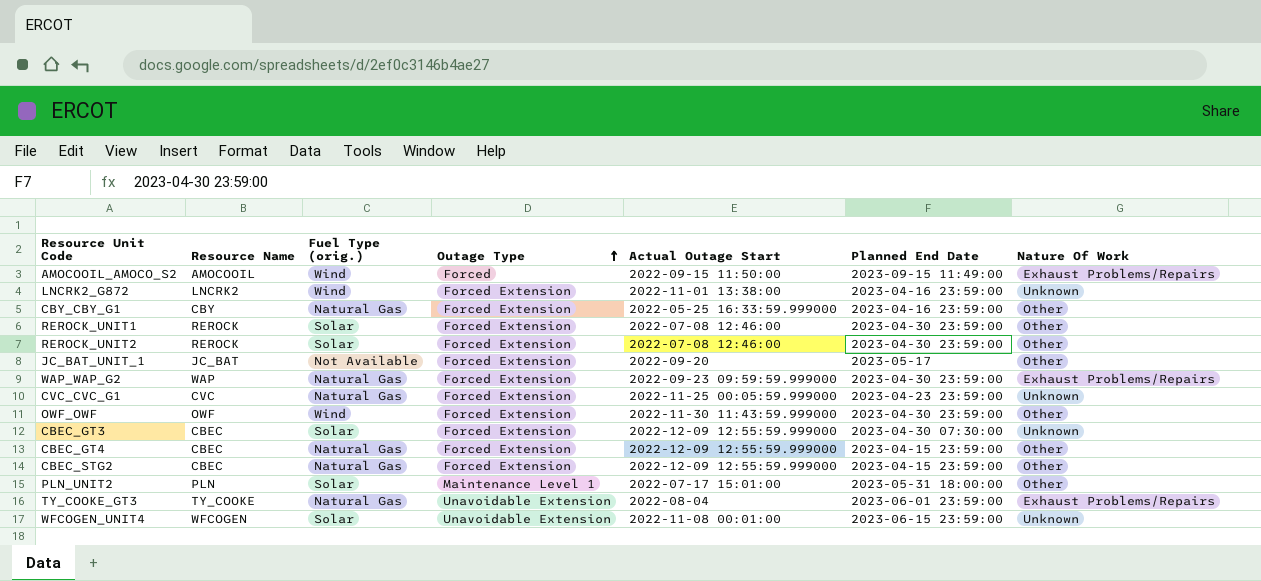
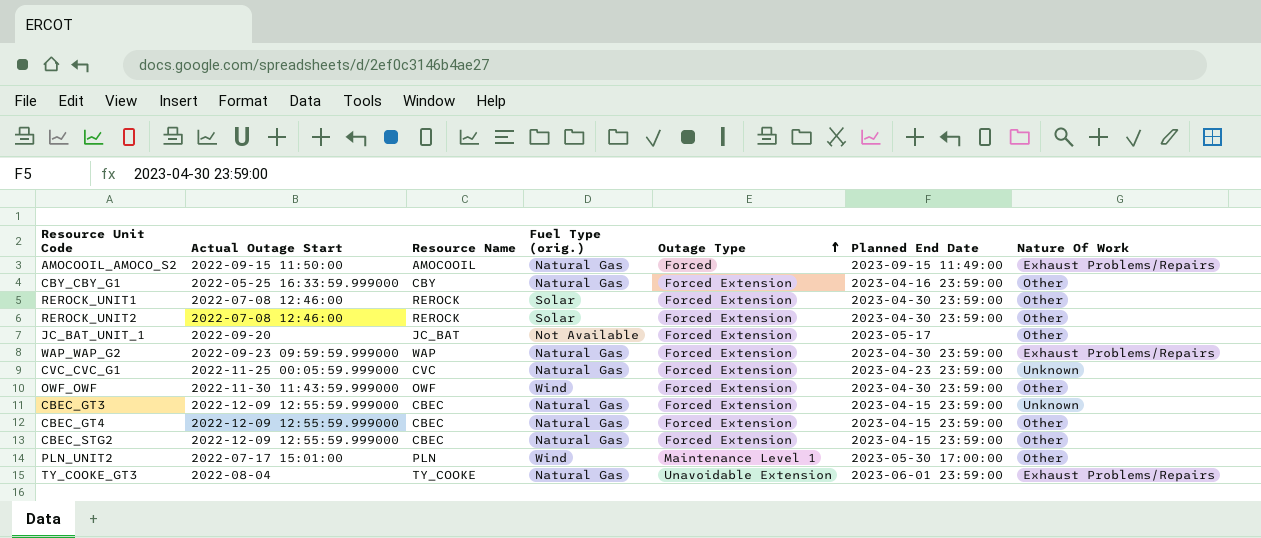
column Actual Outage Start | position: 5 -> 2
row LNCRK2_G872: LNCRK2 | Wind | Forced Extension | 2022-11-01 13:38:00 | 2023-04-16 23:59:00 | Unknown -> none
row WFCOGEN_UNIT4: WFCOGEN | Solar | Unavoidable Extension | 2022-11-08 00:01:00 | 2023-06-15 23:59:00 | Unknown -> none
AMOCOOIL_AMOCO_S2 | Fuel Type (orig.): Wind -> Natural Gas
CBEC_GT3 | Fuel Type (orig.): Solar -> Natural Gas
CBEC_GT3 | Planned End Date: 2023-04-30 07:30:00 -> 2023-04-15 23:59:00
PLN_UNIT2 | Fuel Type (orig.): Solar -> Wind
PLN_UNIT2 | Planned End Date: 2023-05-31 18:00:00 -> 2023-05-30 17:00:00

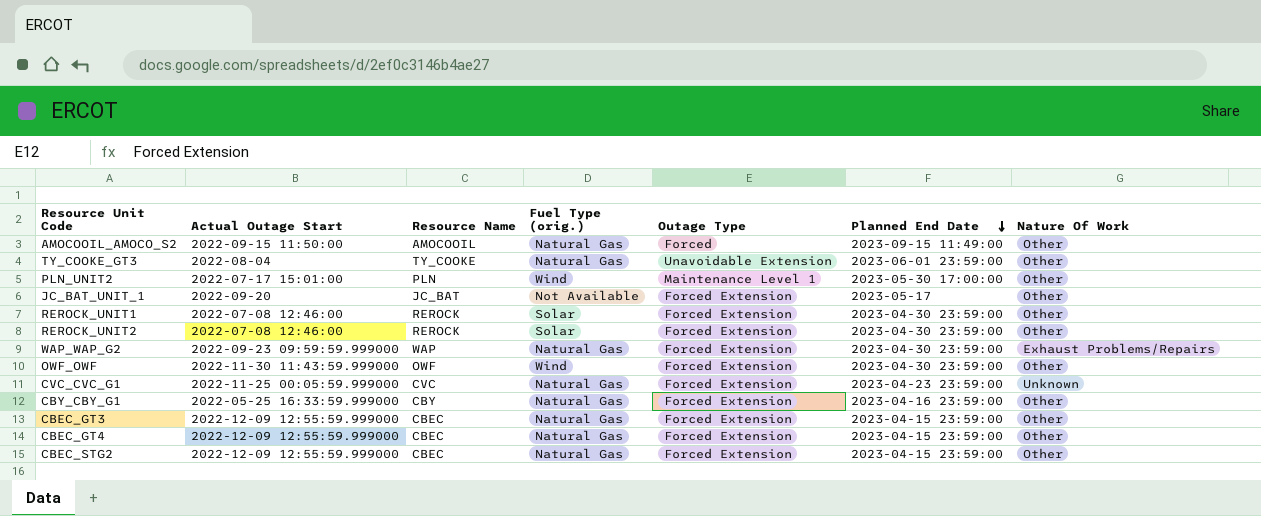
row order: Outage Type ascending -> Planned End Date descending
AMOCOOIL_AMOCO_S2 | Nature Of Work: Exhaust Problems/Repairs -> Other
TY_COOKE_GT3 | Nature Of Work: Exhaust Problems/Repairs -> Other
CBEC_GT3 | Nature Of Work: Unknown -> Other

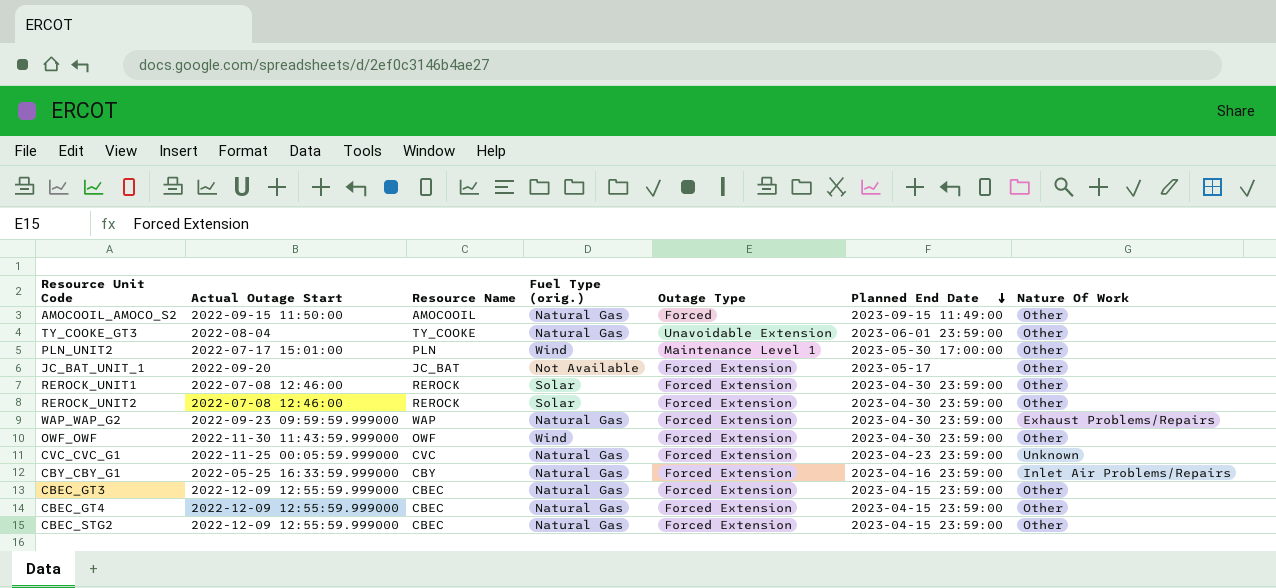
CBY_CBY_G1 | Nature Of Work: Other -> Inlet Air Problems/Repairs

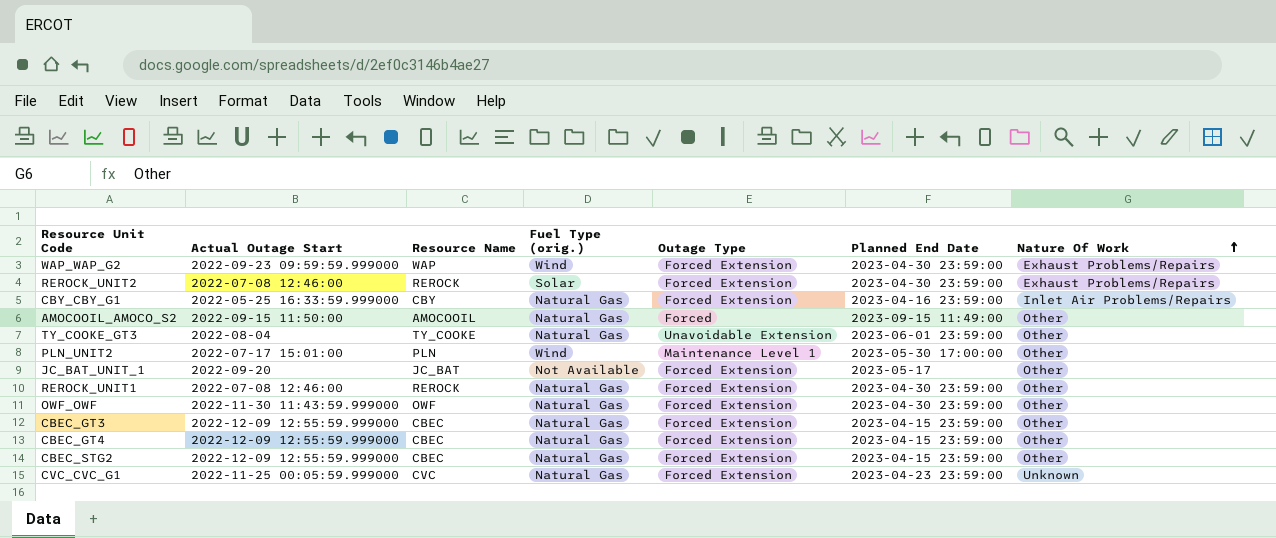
row order: Planned End Date descending -> Nature Of Work ascending
WAP_WAP_G2 | Fuel Type (orig.): Natural Gas -> Wind
REROCK_UNIT2 | Nature Of Work: Other -> Exhaust Problems/Repairs
REROCK_UNIT1 | Fuel Type (orig.): Solar -> Natural Gas
OWF_OWF | Fuel Type (orig.): Wind -> Natural Gas

